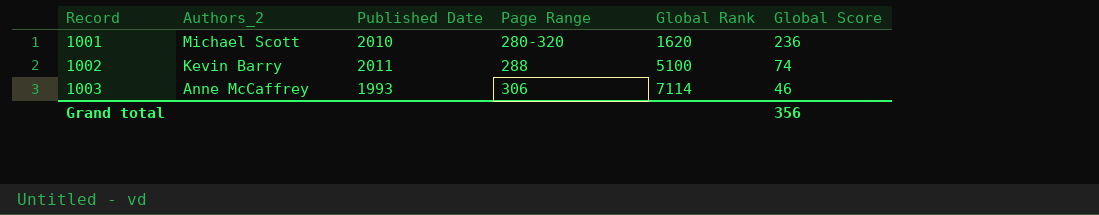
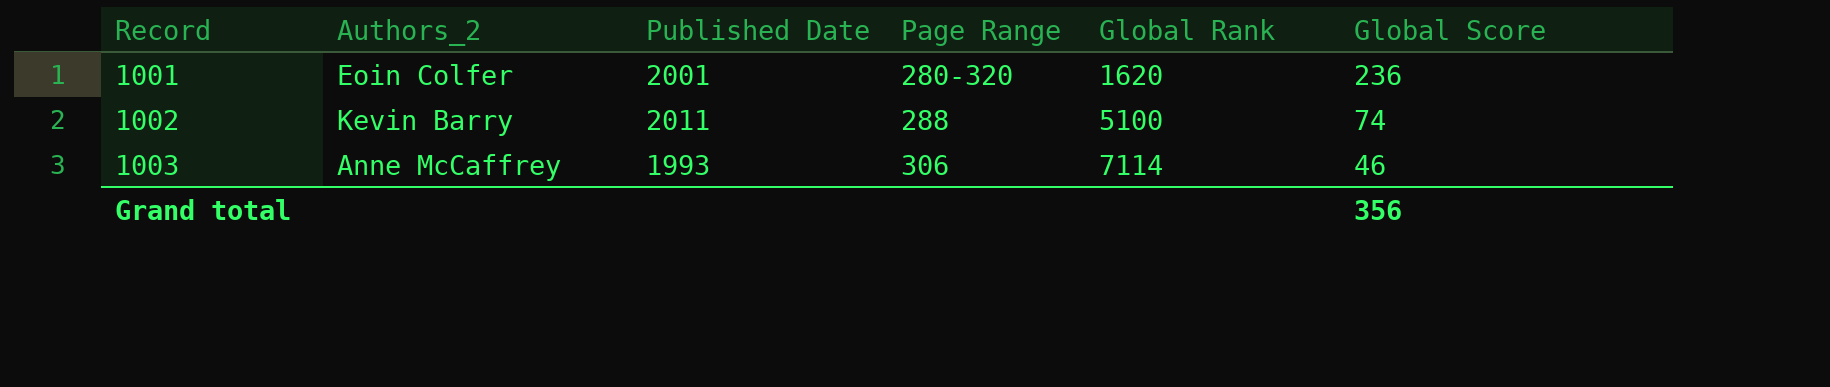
1001 | Authors_2: Michael Scott -> Eoin Colfer
1001 | Published Date: 2010 -> 2001

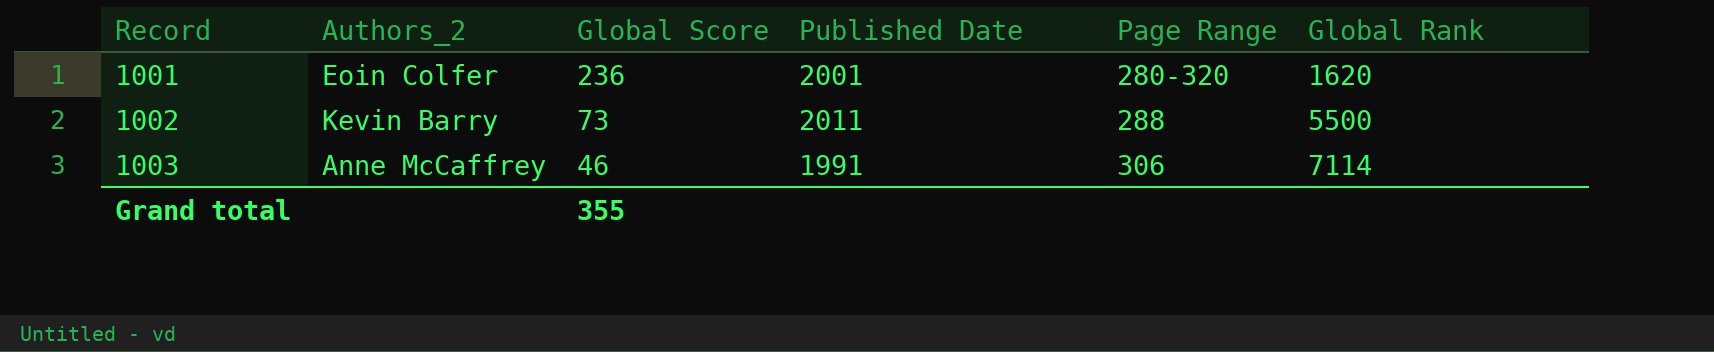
column Global Score | position: 6 -> 3
1002 | Global Score: 74 -> 73
1002 | Global Rank: 5100 -> 5500
1003 | Published Date: 1993 -> 1991
Grand total | Global Score: 356 -> 355

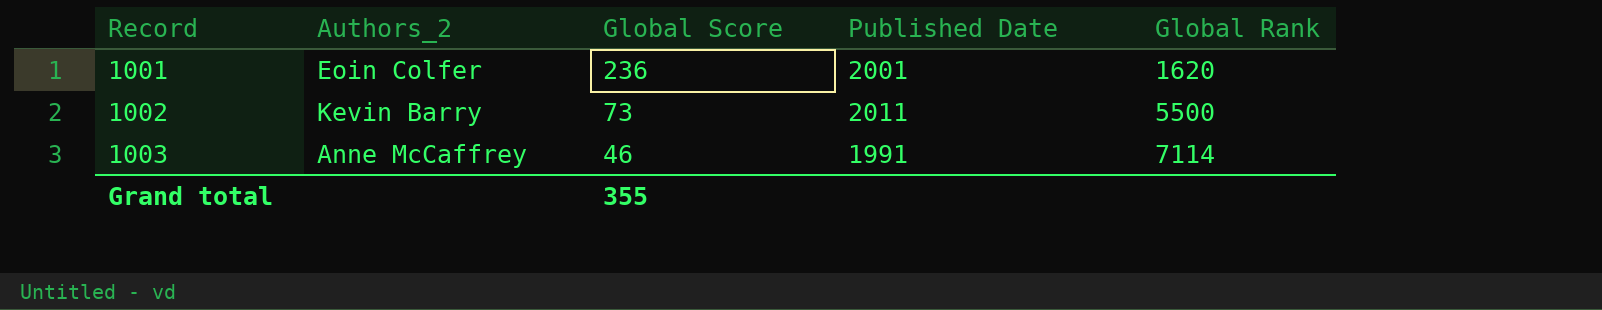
column Page Range | position: 5 -> none

